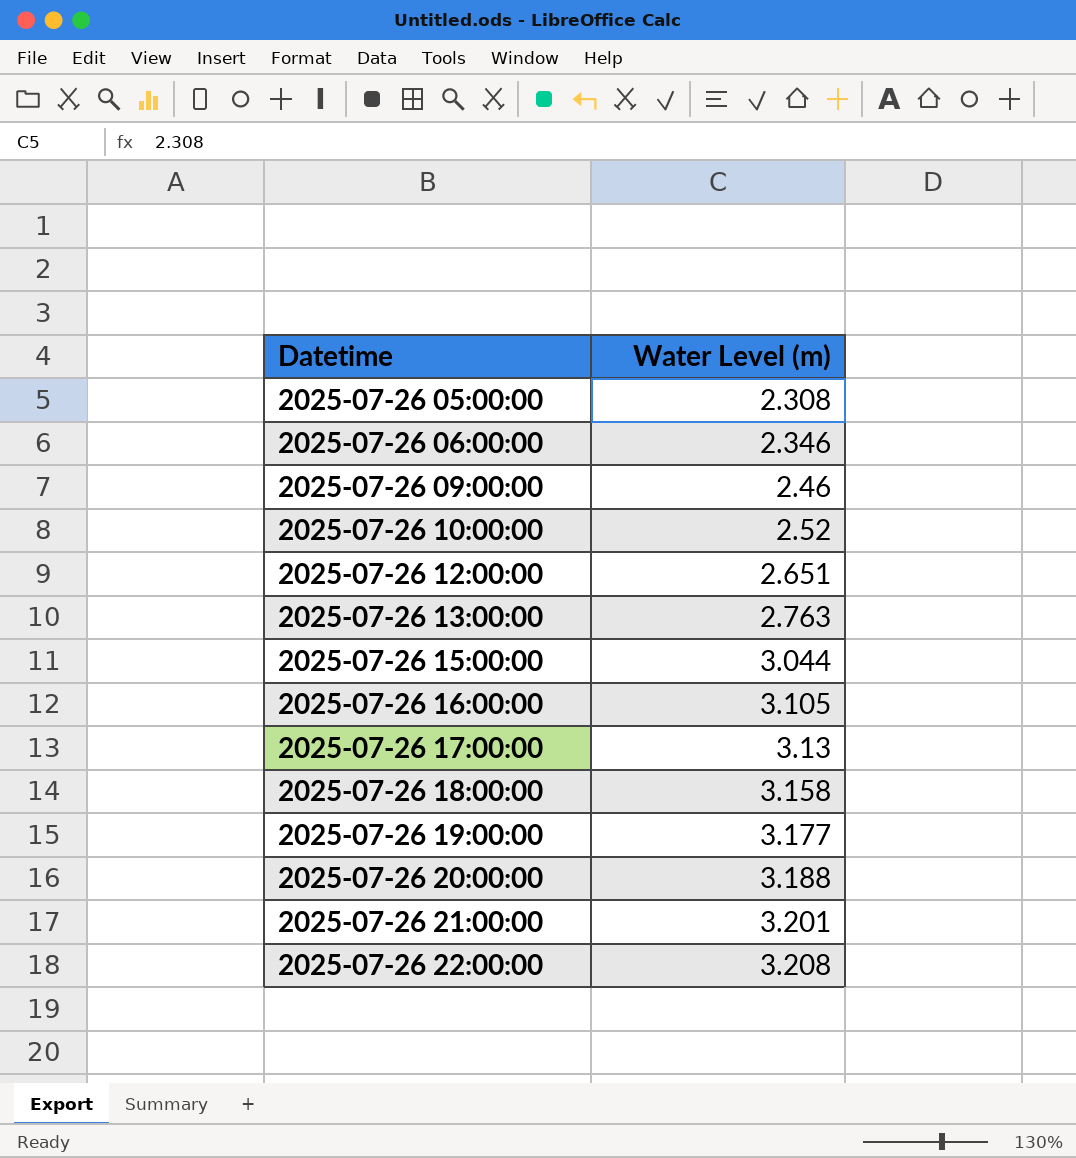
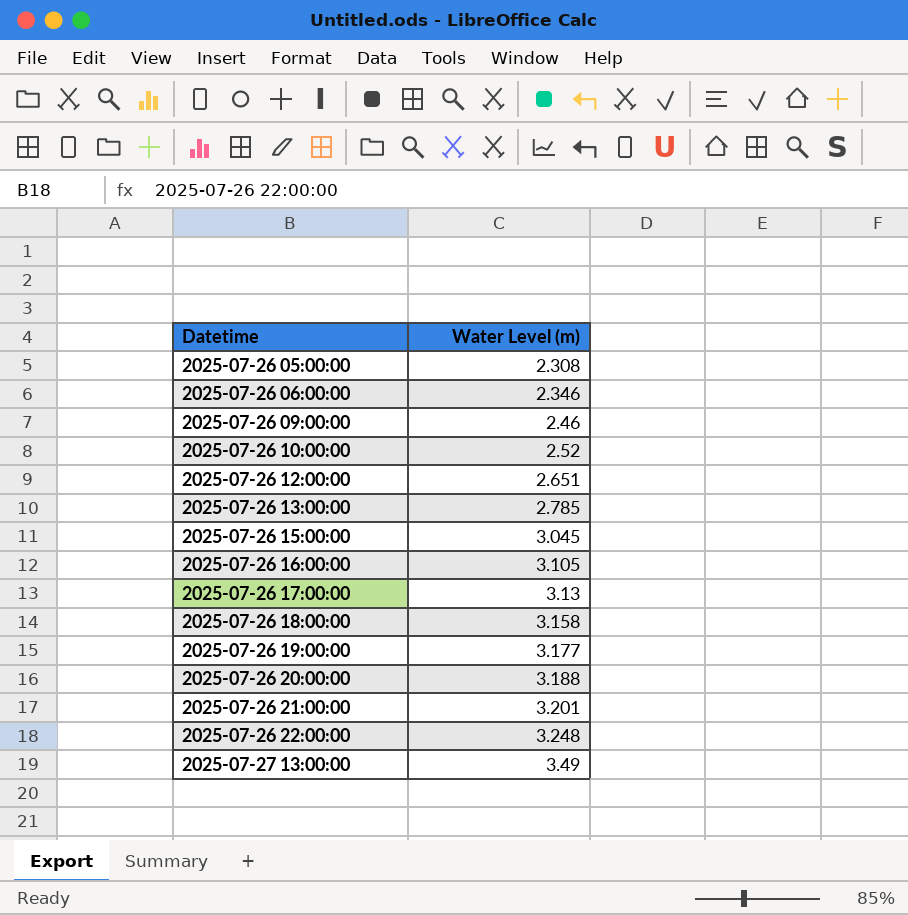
2025-07-26 13:00:00 | Water Level (m): 2.763 -> 2.785
2025-07-26 15:00:00 | Water Level (m): 3.044 -> 3.045
2025-07-26 22:00:00 | Water Level (m): 3.208 -> 3.248
row 2025-07-27 13:00:00: none -> 3.49

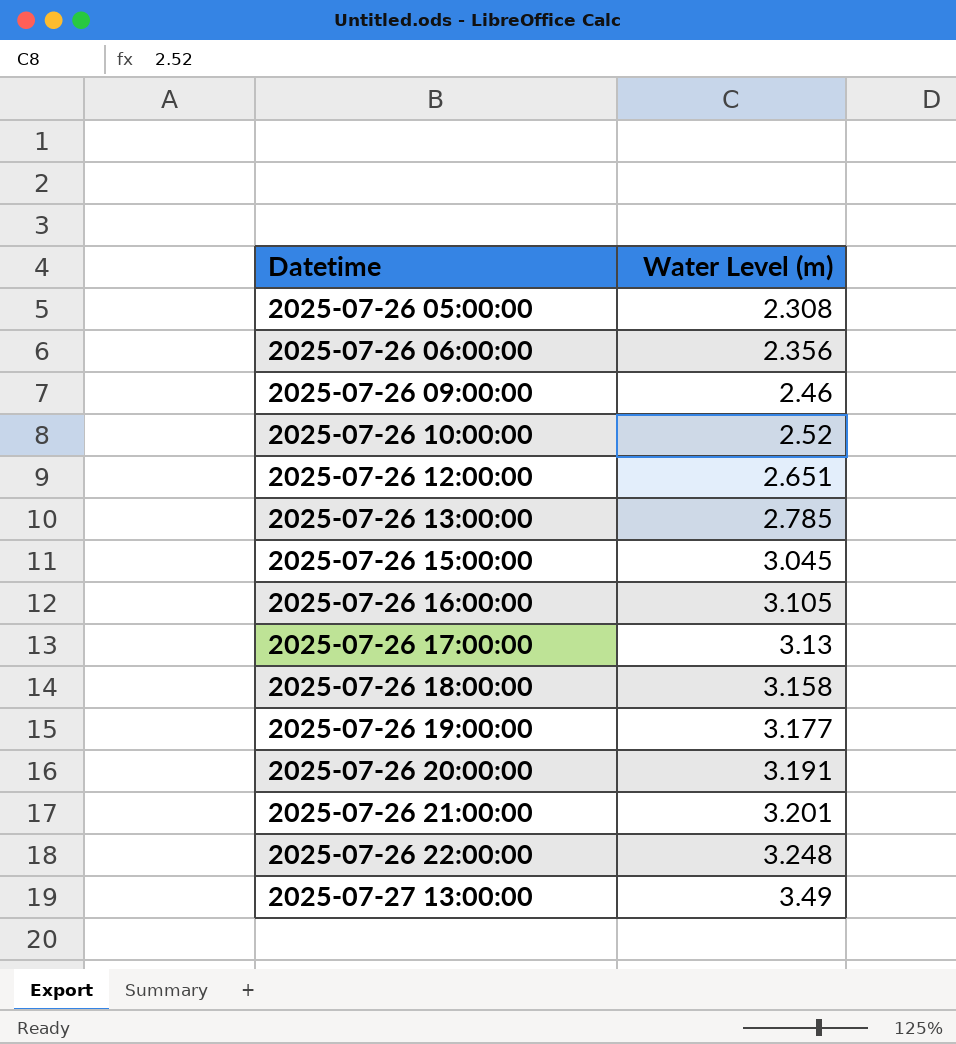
2025-07-26 06:00:00 | Water Level (m): 2.346 -> 2.356
2025-07-26 20:00:00 | Water Level (m): 3.188 -> 3.191

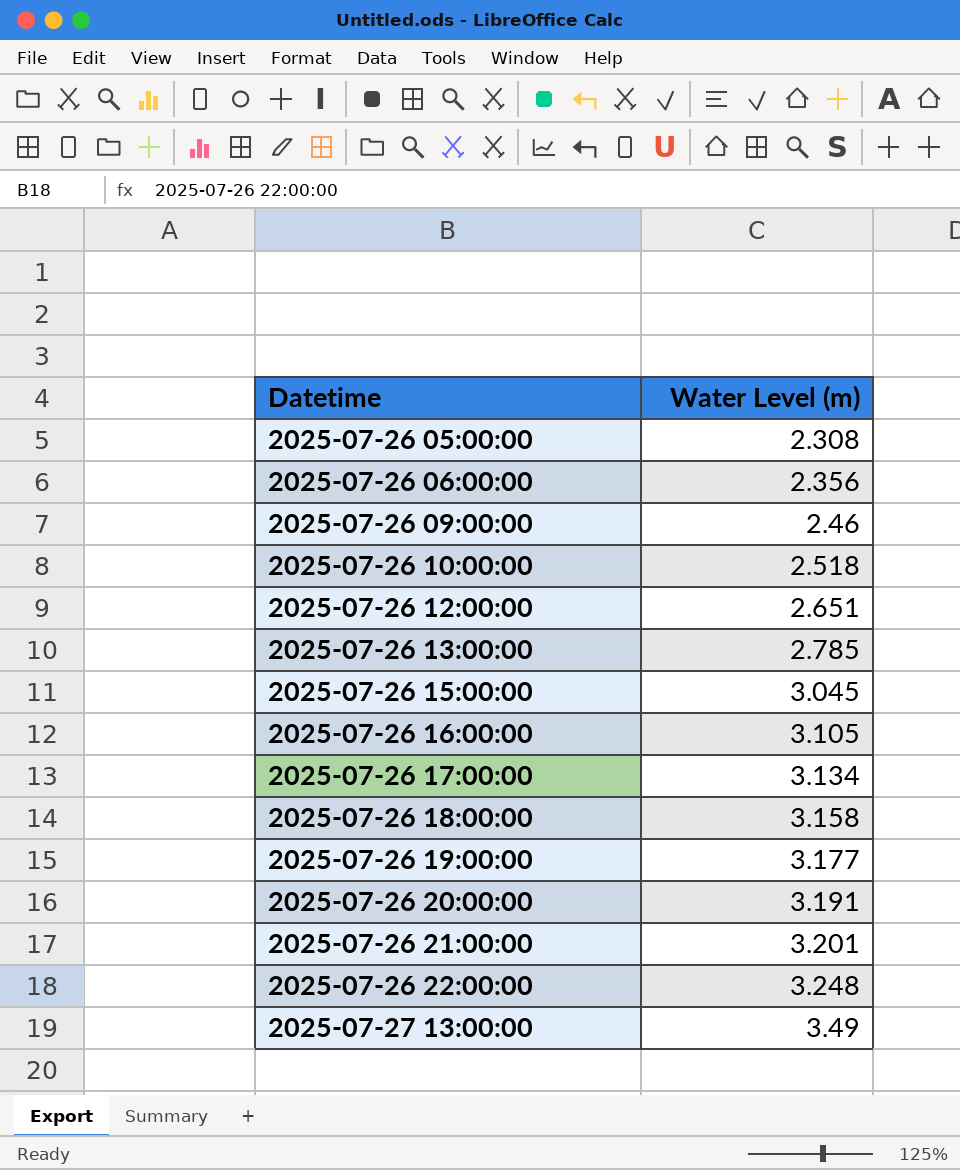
2025-07-26 10:00:00 | Water Level (m): 2.52 -> 2.518
2025-07-26 17:00:00 | Water Level (m): 3.13 -> 3.134

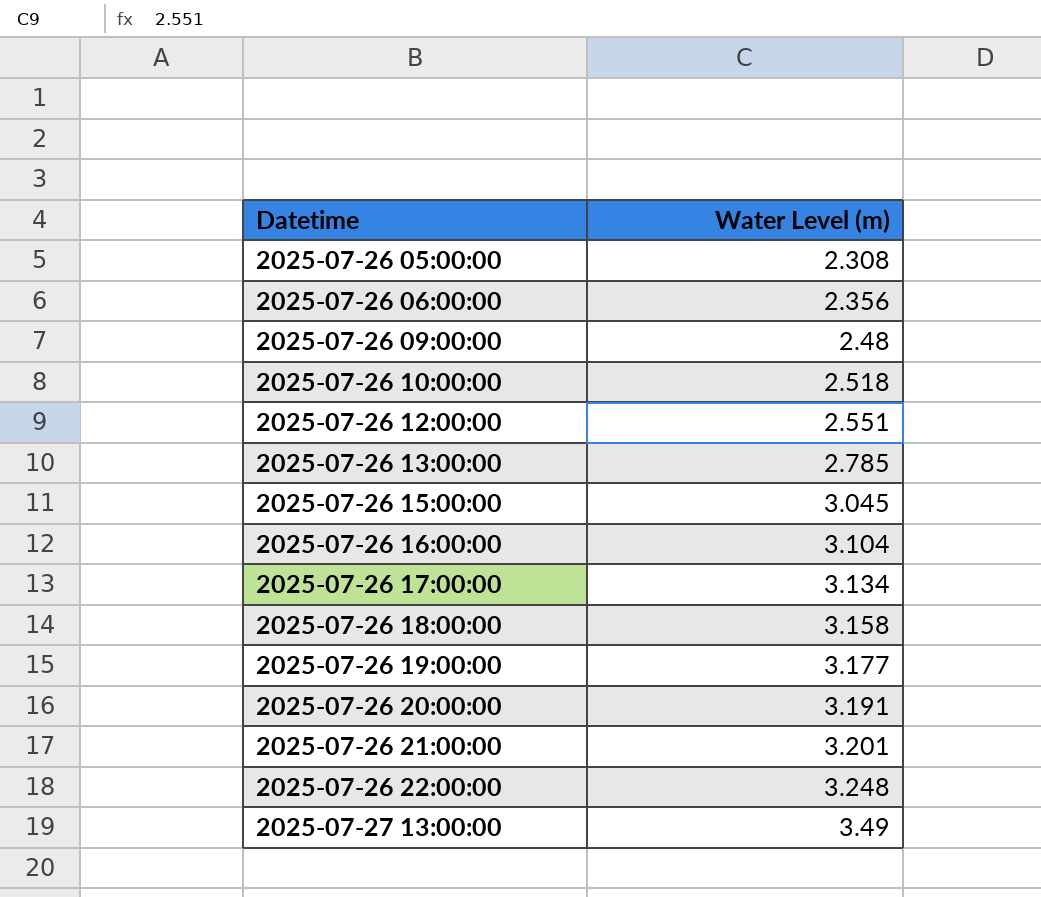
2025-07-26 09:00:00 | Water Level (m): 2.46 -> 2.48
2025-07-26 12:00:00 | Water Level (m): 2.651 -> 2.551
2025-07-26 16:00:00 | Water Level (m): 3.105 -> 3.104

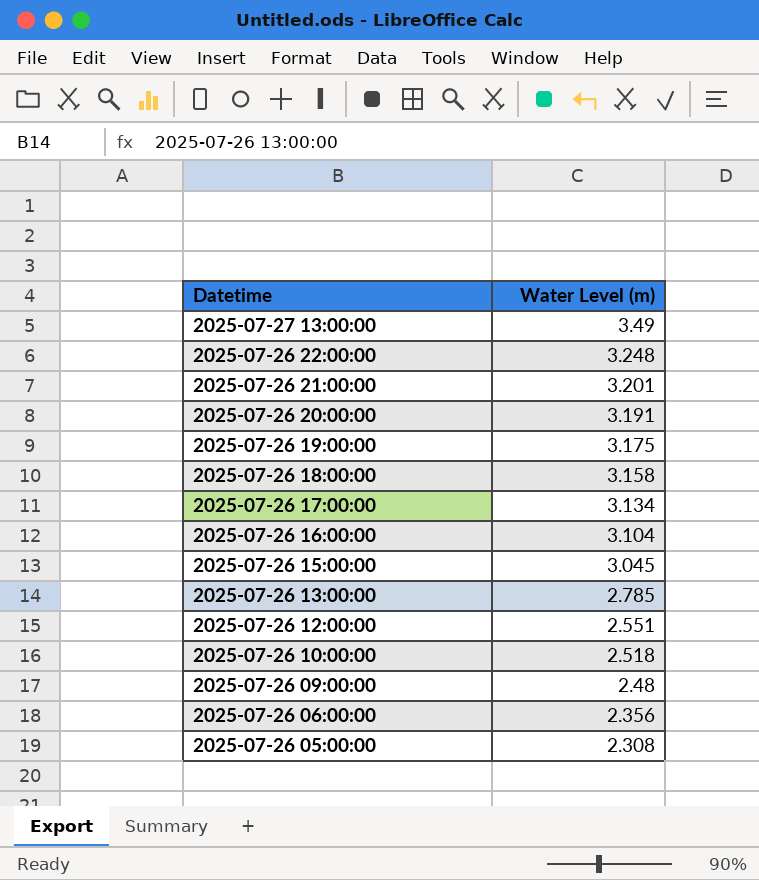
row order: Datetime ascending -> Datetime descending
2025-07-26 19:00:00 | Water Level (m): 3.177 -> 3.175

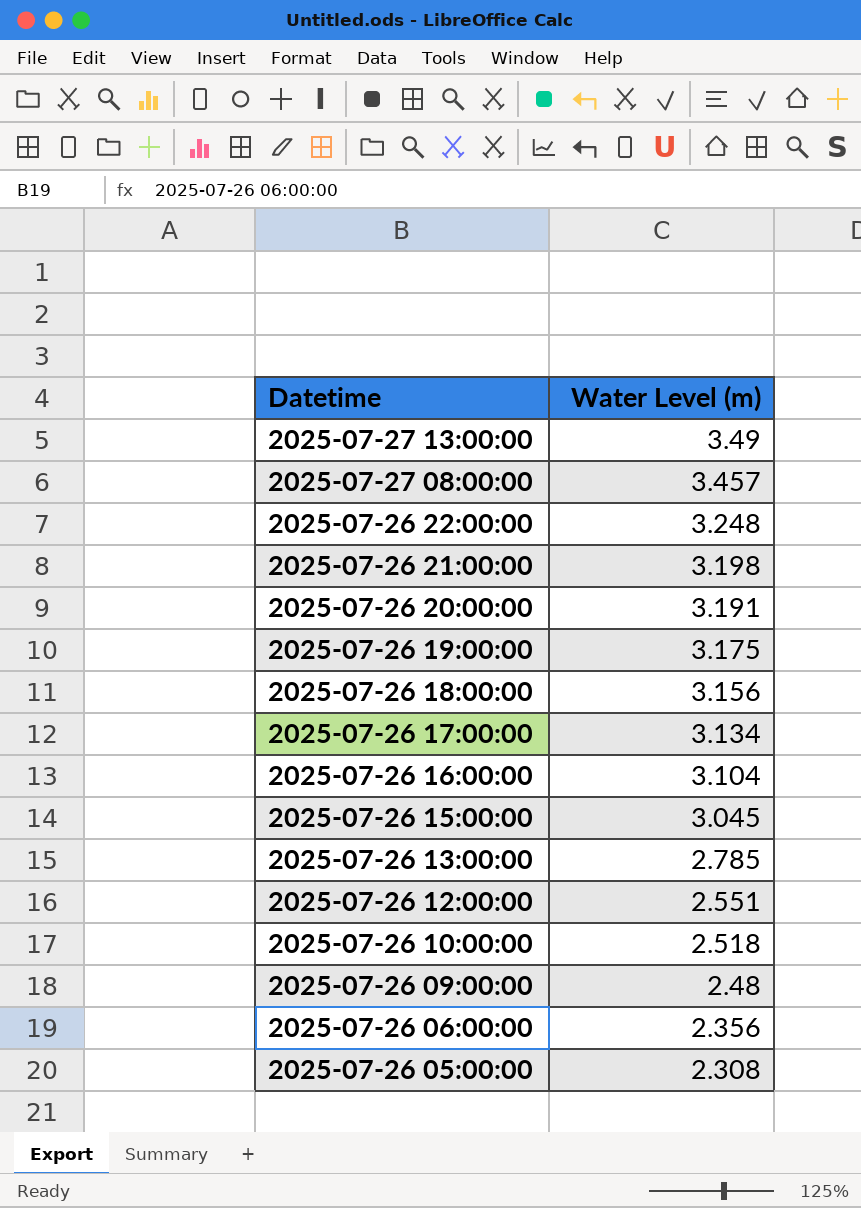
row 2025-07-27 08:00:00: none -> 3.457
2025-07-26 21:00:00 | Water Level (m): 3.201 -> 3.198
2025-07-26 18:00:00 | Water Level (m): 3.158 -> 3.156

